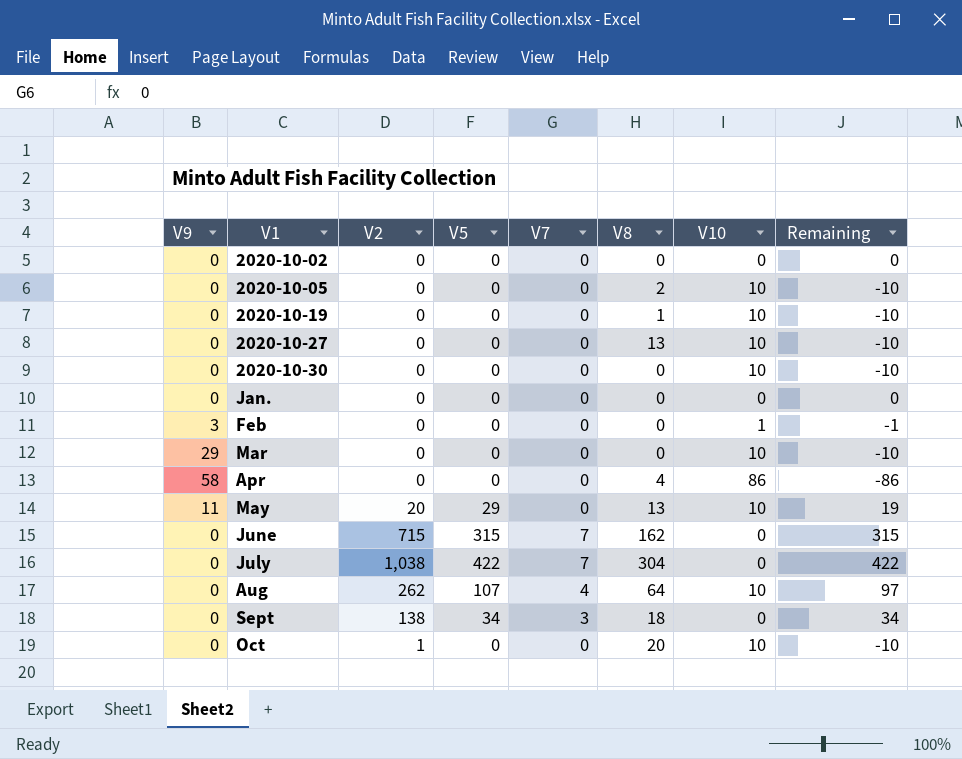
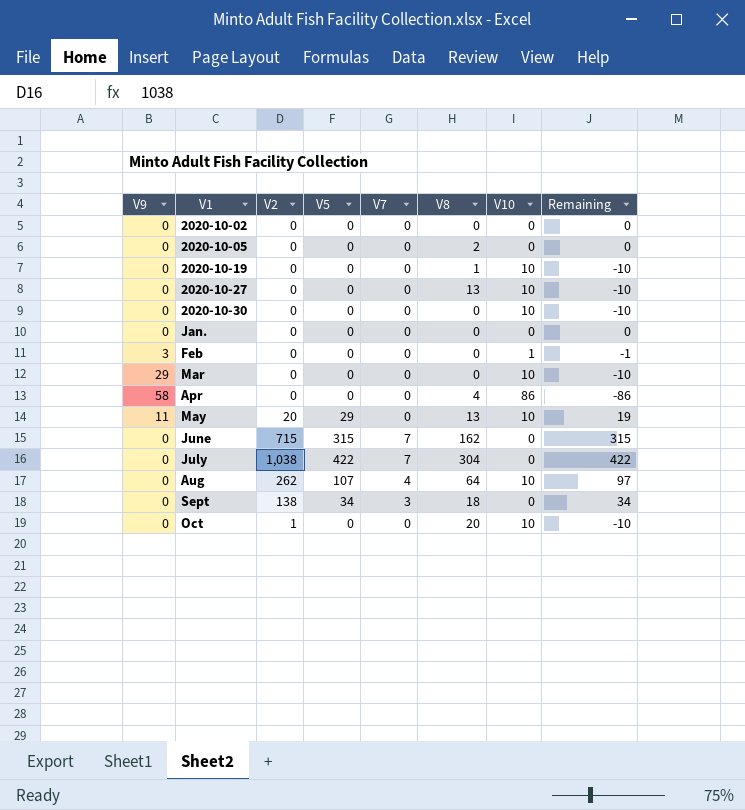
2020-10-05 | V10: 10 -> 0
2020-10-05 | Remaining: -10 -> 0

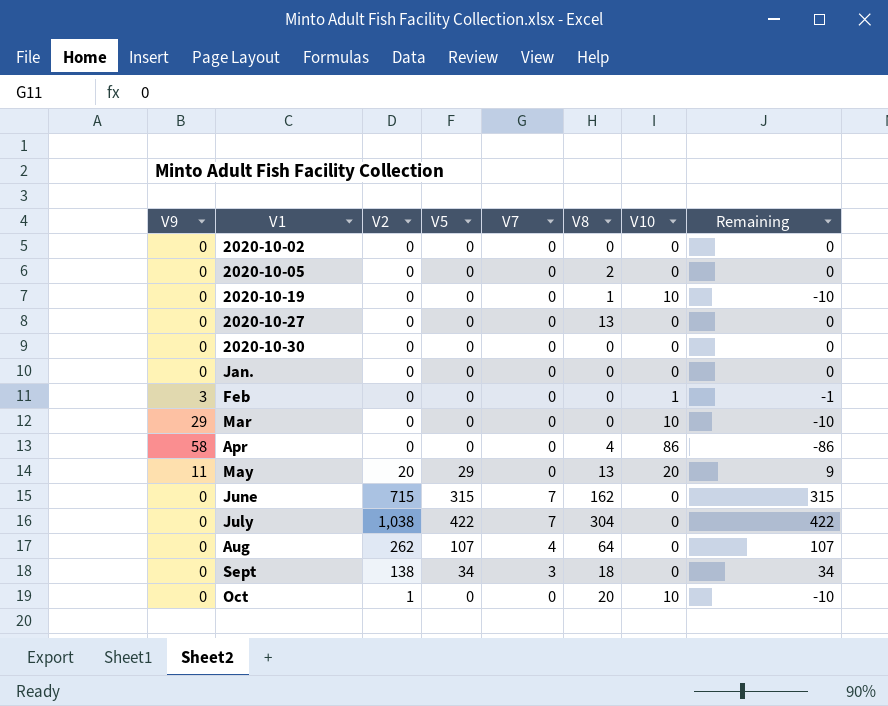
2020-10-27 | V10: 10 -> 0
2020-10-27 | Remaining: -10 -> 0
2020-10-30 | V10: 10 -> 0
2020-10-30 | Remaining: -10 -> 0
May | V10: 10 -> 20
May | Remaining: 19 -> 9
Aug | V10: 10 -> 0
Aug | Remaining: 97 -> 107

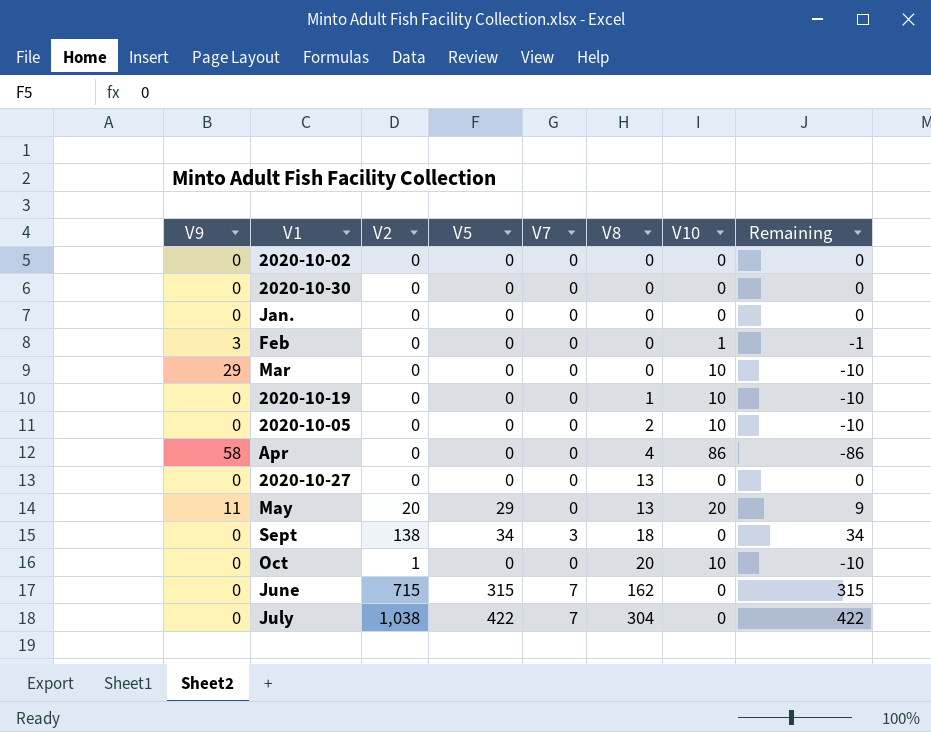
row order: none -> V8 ascending
row Aug: 0 | 262 | 107 | 4 | 64 | 0 | 107 -> none
2020-10-05 | V10: 0 -> 10
2020-10-05 | Remaining: 0 -> -10

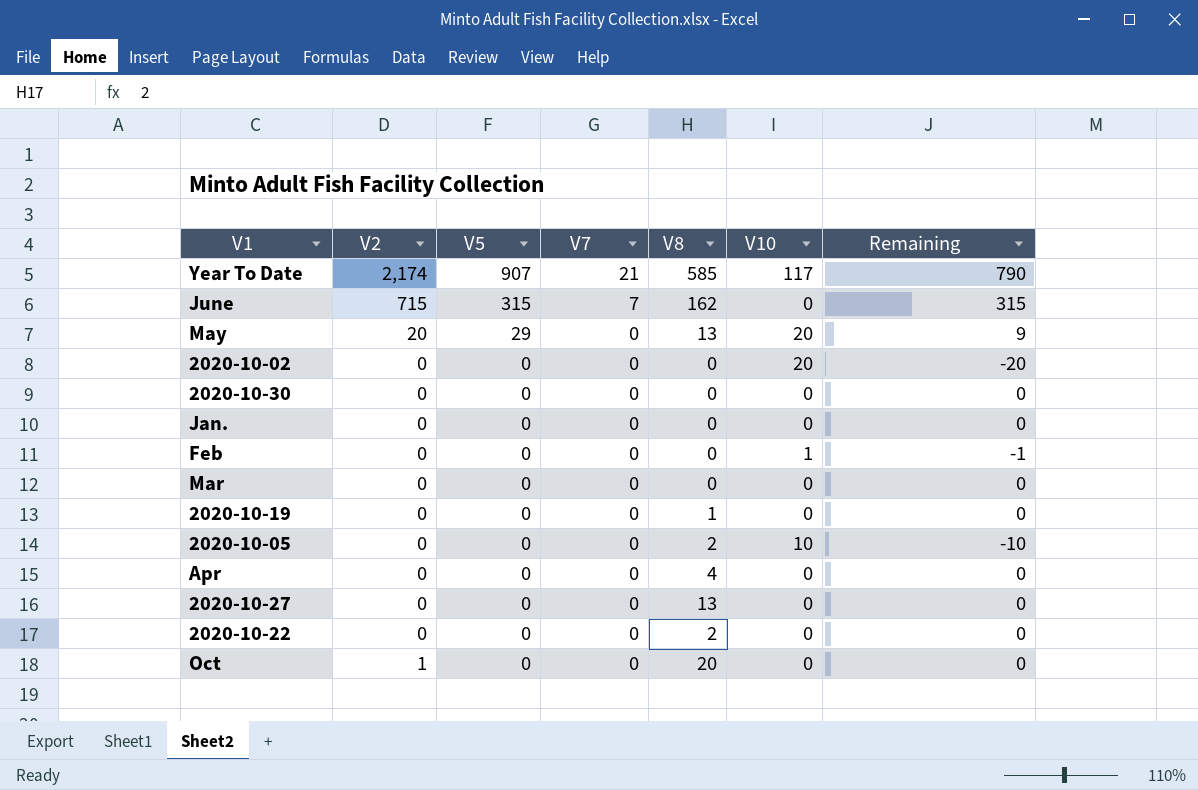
row order: V8 ascending -> V5 descending
column V9 | position: 1 -> none
row Sept: 0 | 138 | 34 | 3 | 18 | 0 | 34 -> none
row July: 0 | 1,038 | 422 | 7 | 304 | 0 | 422 -> none
row Year To Date: none -> 2,174 | 907 | 21 | 585 | 117 | 790
2020-10-02 | V10: 0 -> 20
2020-10-02 | Remaining: 0 -> -20
Mar | V10: 10 -> 0
Mar | Remaining: -10 -> 0
2020-10-19 | V10: 10 -> 0
2020-10-19 | Remaining: -10 -> 0
Apr | V10: 86 -> 0
Apr | Remaining: -86 -> 0
row 2020-10-22: none -> 0 | 0 | 0 | 2 | 0 | 0
Oct | V10: 10 -> 0
Oct | Remaining: -10 -> 0

